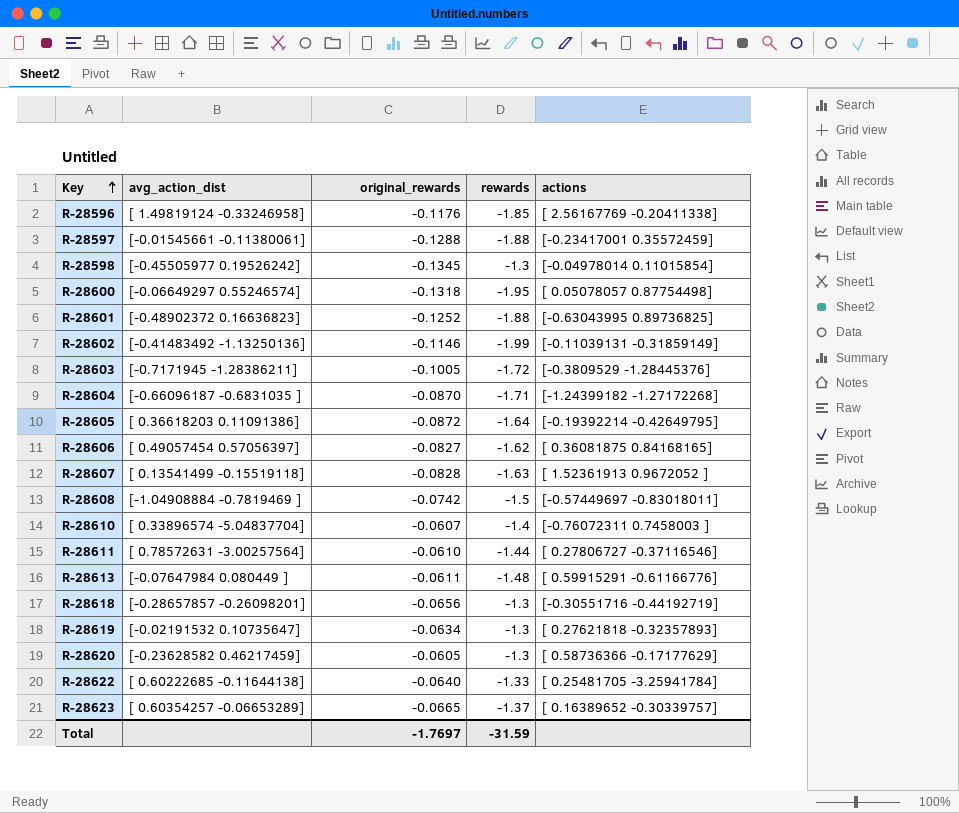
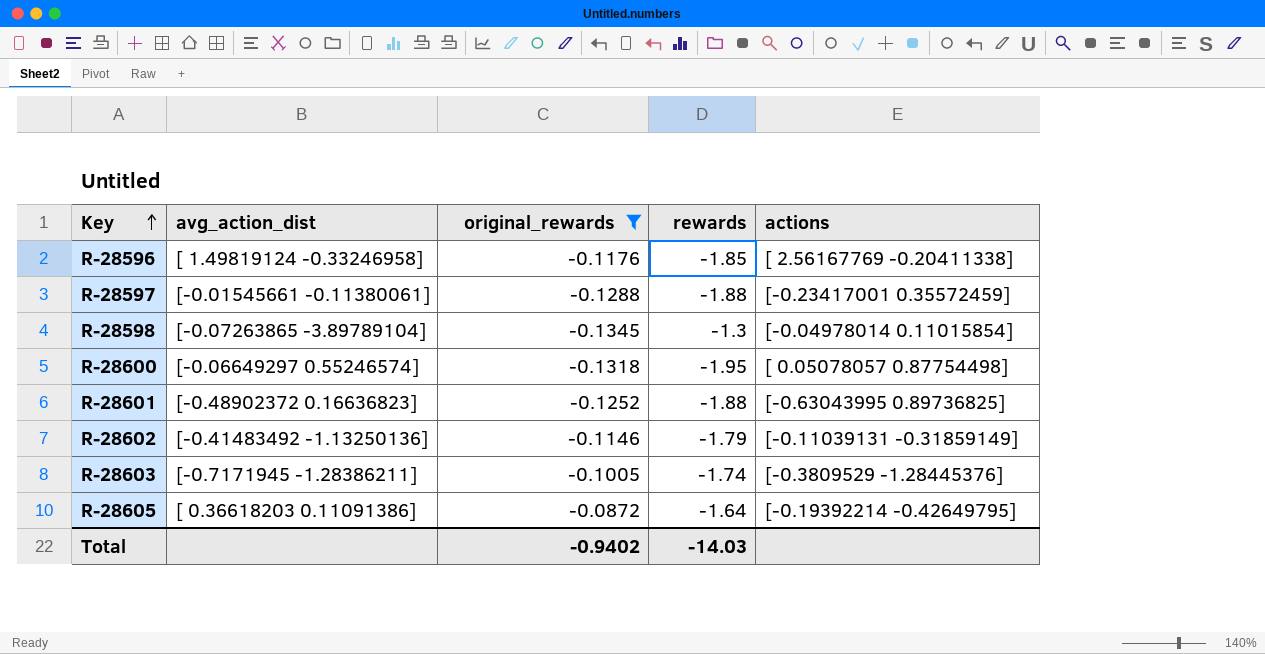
filter: none -> original_rewards <= -0.0872
R-28598 | avg_action_dist: [-0.45505977 0.19526242] -> [-0.07263865 -3.89789104]
R-28602 | rewards: -1.99 -> -1.79
R-28603 | rewards: -1.72 -> -1.74
Total | original_rewards: -1.7697 -> -0.9402
Total | rewards: -31.59 -> -14.03

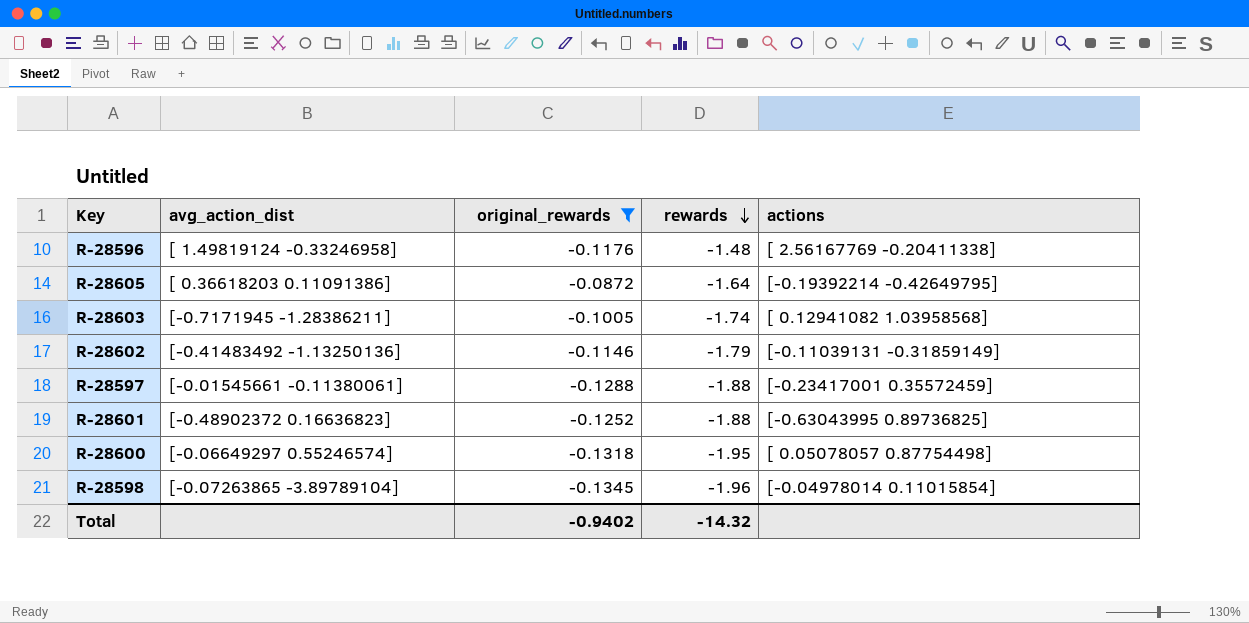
row order: Key ascending -> rewards descending
R-28596 | rewards: -1.85 -> -1.48
R-28603 | actions: [-0.3809529 -1.28445376] -> [ 0.12941082 1.03958568]
R-28598 | rewards: -1.3 -> -1.96
Total | rewards: -14.03 -> -14.32

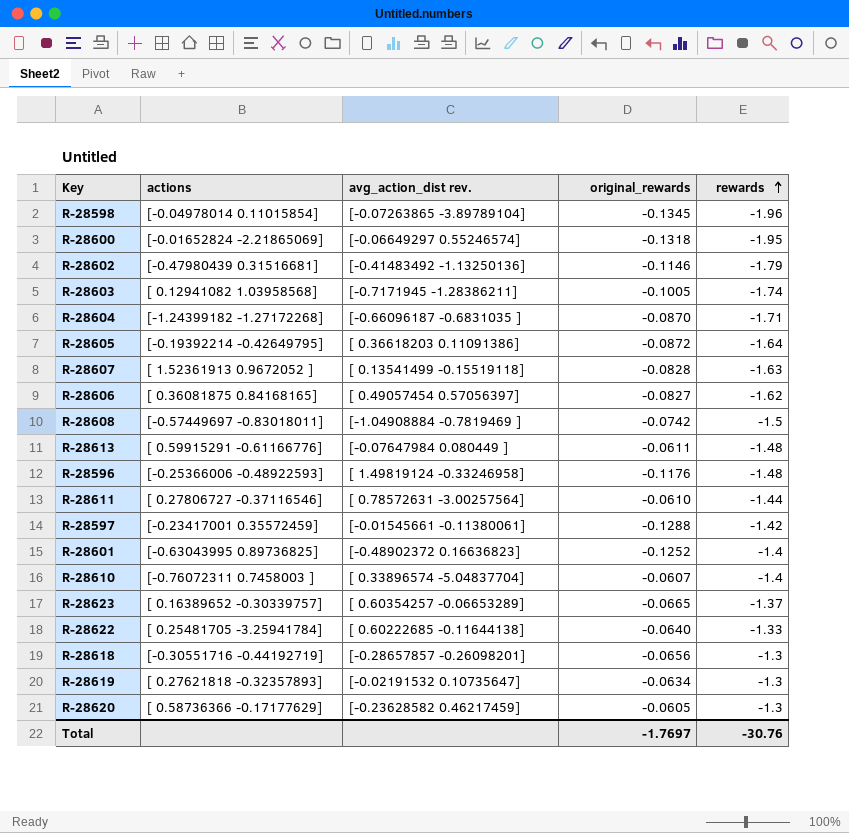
filter: original_rewards <= -0.0872 -> none
row order: rewards descending -> rewards ascending
column actions | position: 5 -> 2
column name: avg_action_dist -> avg_action_dist rev.
R-28600 | actions: [ 0.05078057 0.87754498] -> [-0.01652824 -2.21865069]
R-28602 | actions: [-0.11039131 -0.31859149] -> [-0.47980439 0.31516681]
R-28596 | actions: [ 2.56167769 -0.20411338] -> [-0.25366006 -0.48922593]
R-28597 | rewards: -1.88 -> -1.42
R-28601 | rewards: -1.88 -> -1.4
Total | original_rewards: -0.9402 -> -1.7697
Total | rewards: -14.32 -> -30.76

